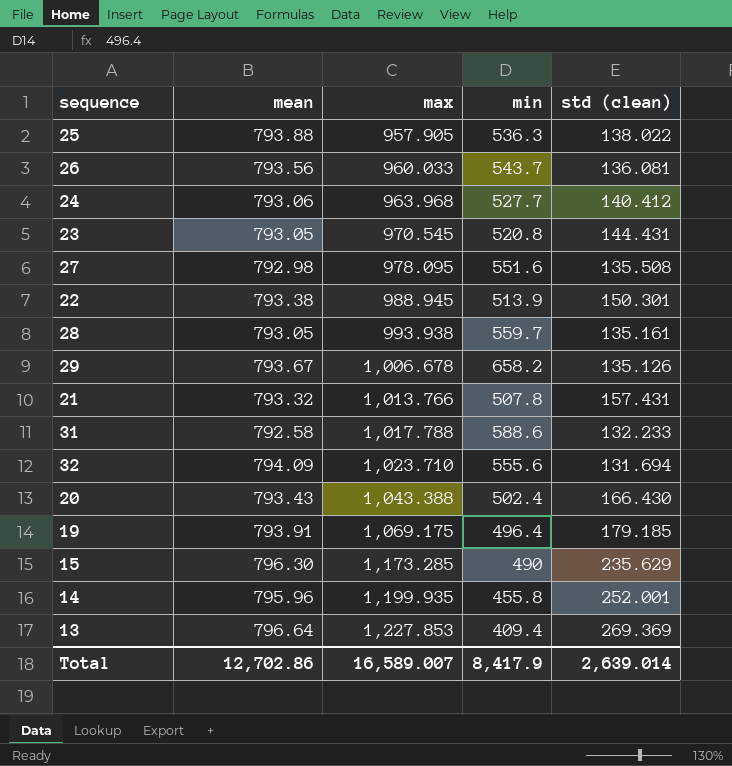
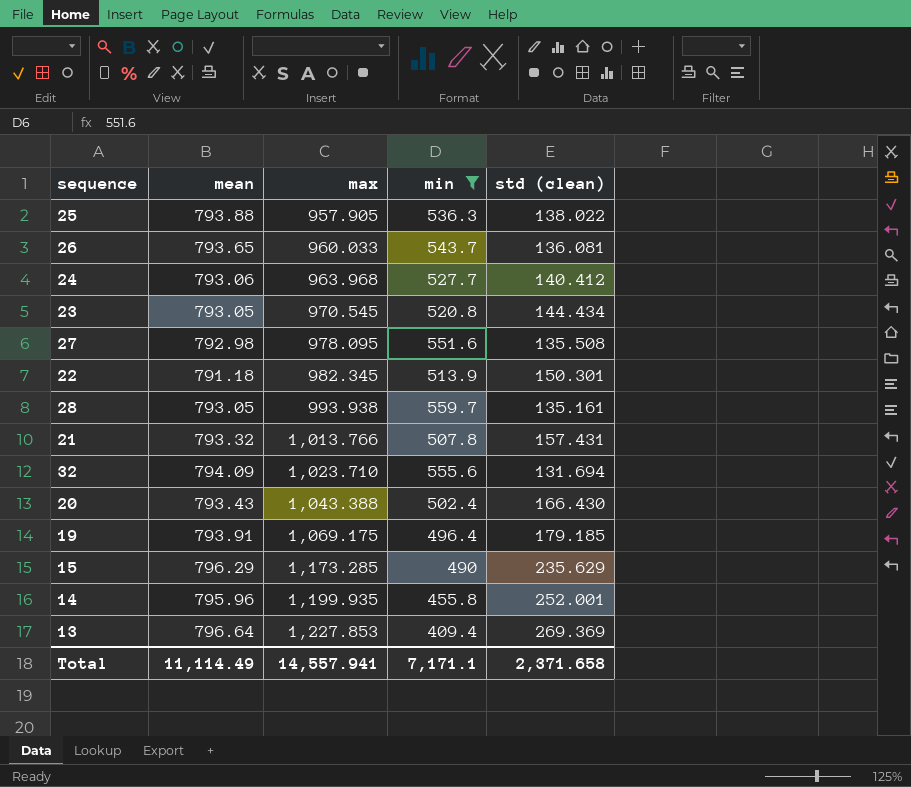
filter: none -> min <= 559.7
26 | mean: 793.56 -> 793.65
23 | std (clean): 144.431 -> 144.434
22 | mean: 793.38 -> 791.18
22 | max: 988.945 -> 982.345
15 | mean: 796.30 -> 796.29
Total | mean: 12,702.86 -> 11,114.49
Total | max: 16,589.007 -> 14,557.941
Total | min: 8,417.9 -> 7,171.1
Total | std (clean): 2,639.014 -> 2,371.658

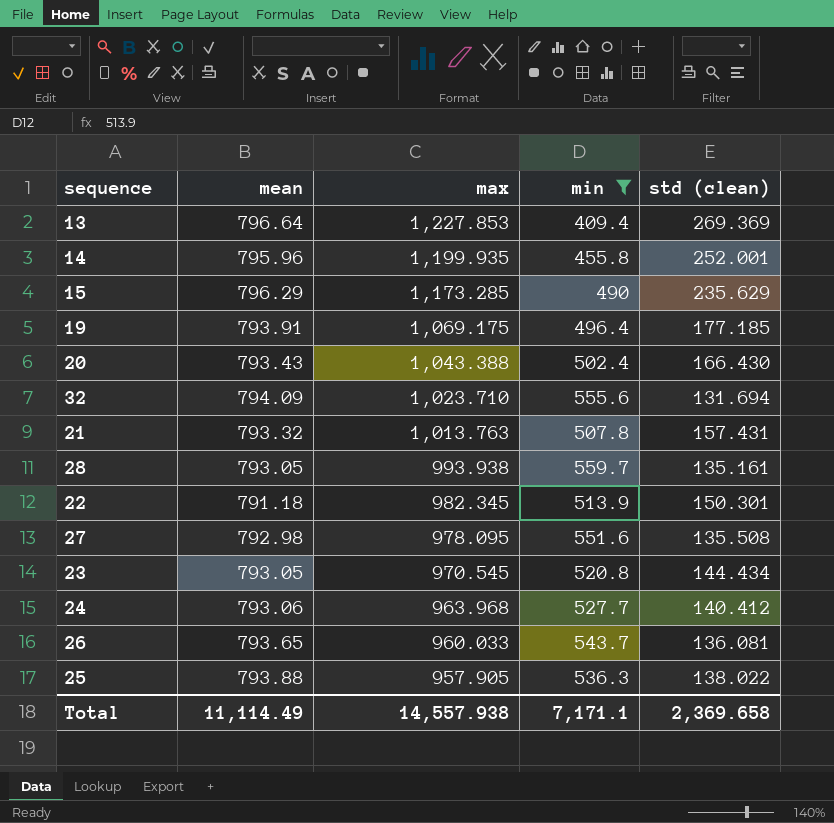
row order: max ascending -> max descending
19 | std (clean): 179.185 -> 177.185
21 | max: 1,013.766 -> 1,013.763
Total | max: 14,557.941 -> 14,557.938
Total | std (clean): 2,371.658 -> 2,369.658

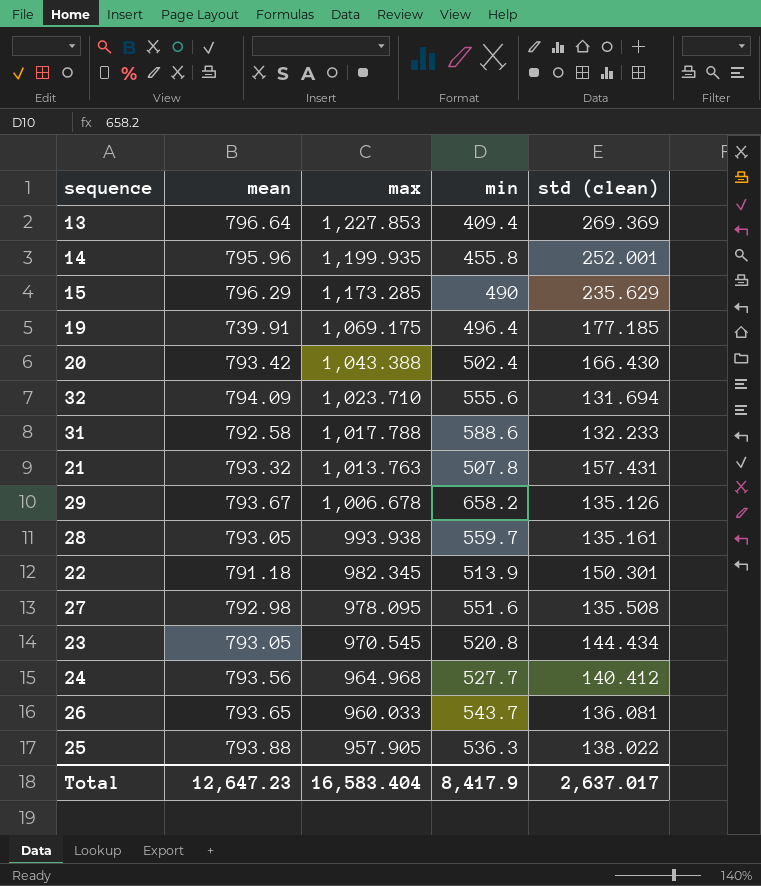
filter: min <= 559.7 -> none
19 | mean: 793.91 -> 739.91
20 | mean: 793.43 -> 793.42
24 | mean: 793.06 -> 793.56
24 | max: 963.968 -> 964.968
Total | mean: 11,114.49 -> 12,647.23
Total | max: 14,557.938 -> 16,583.404
Total | min: 7,171.1 -> 8,417.9
Total | std (clean): 2,369.658 -> 2,637.017

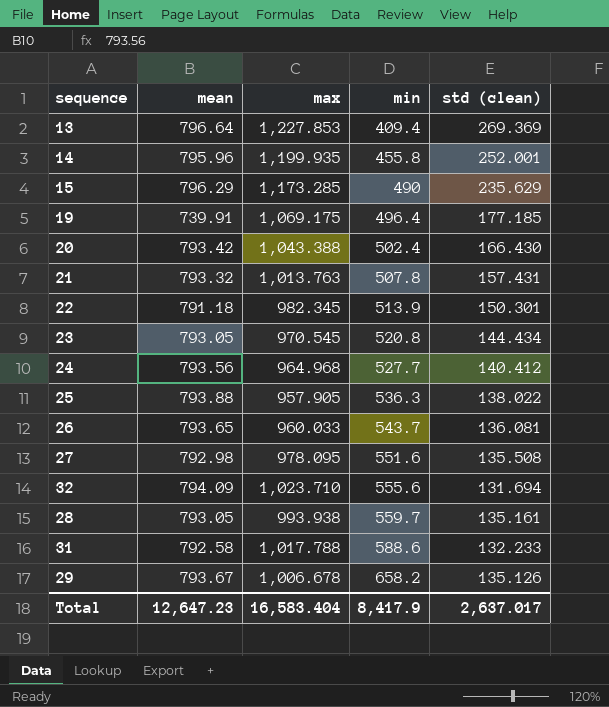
row order: max descending -> min ascending

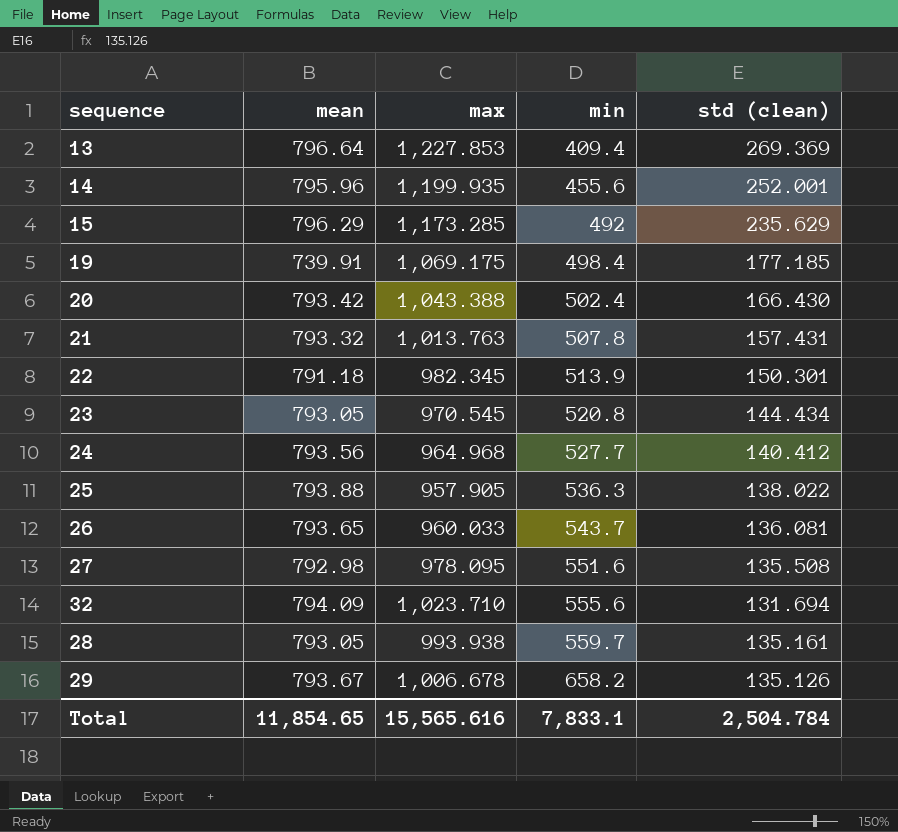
row 31: 792.58 | 1,017.788 | 588.6 | 132.233 -> none
14 | min: 455.8 -> 455.6
15 | min: 490 -> 492
19 | min: 496.4 -> 498.4
Total | mean: 12,647.23 -> 11,854.65
Total | max: 16,583.404 -> 15,565.616
Total | min: 8,417.9 -> 7,833.1
Total | std (clean): 2,637.017 -> 2,504.784

